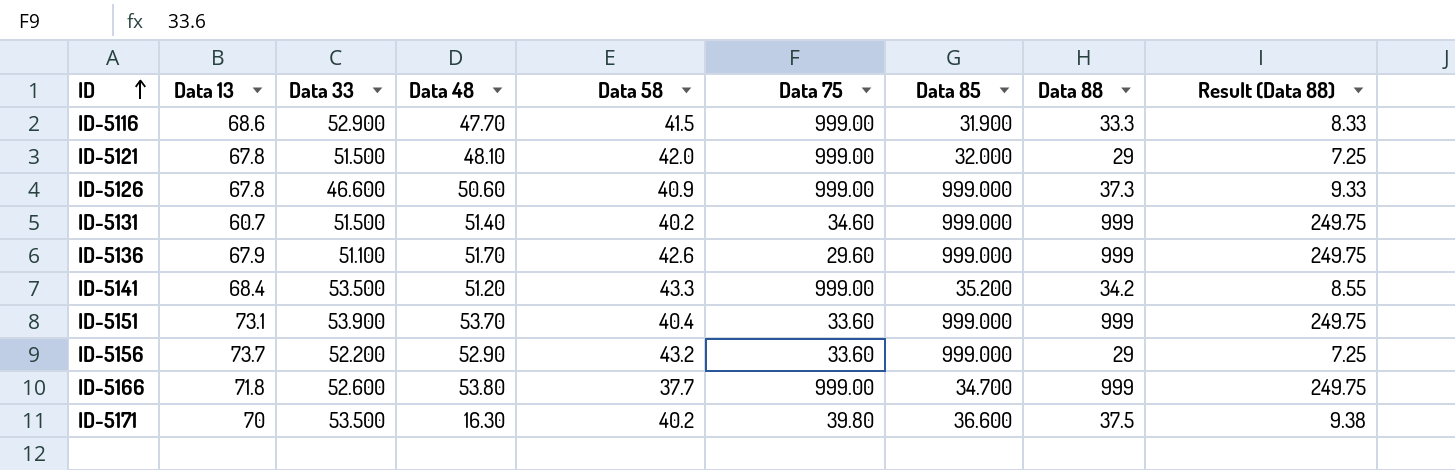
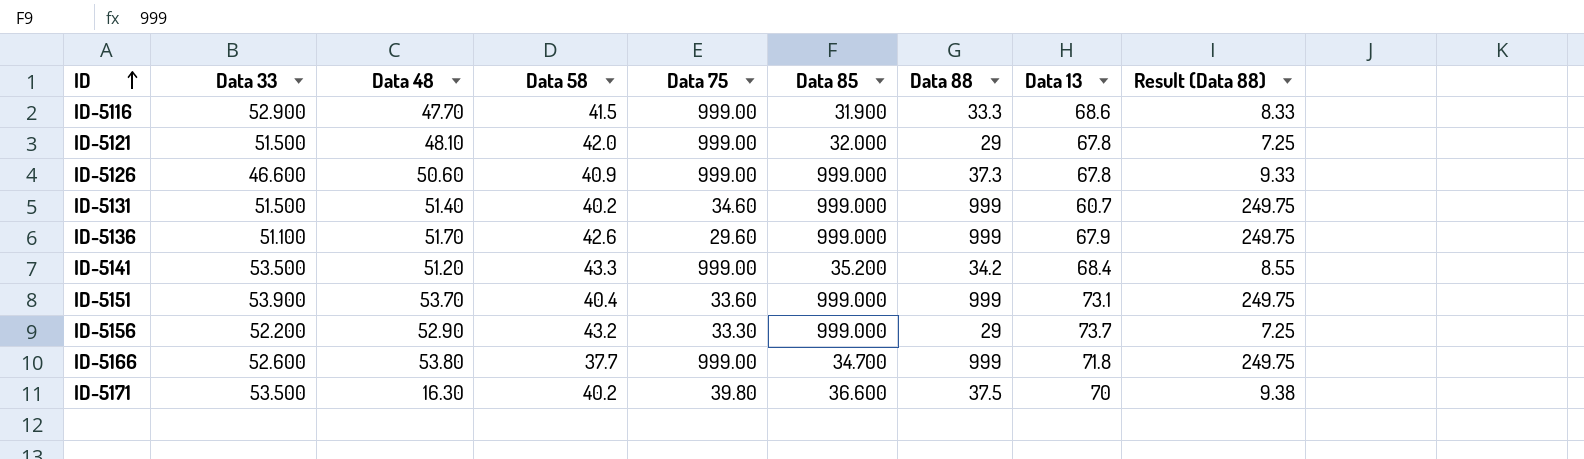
column Data 13 | position: 2 -> 8
ID-5156 | Data 75: 33.60 -> 33.30

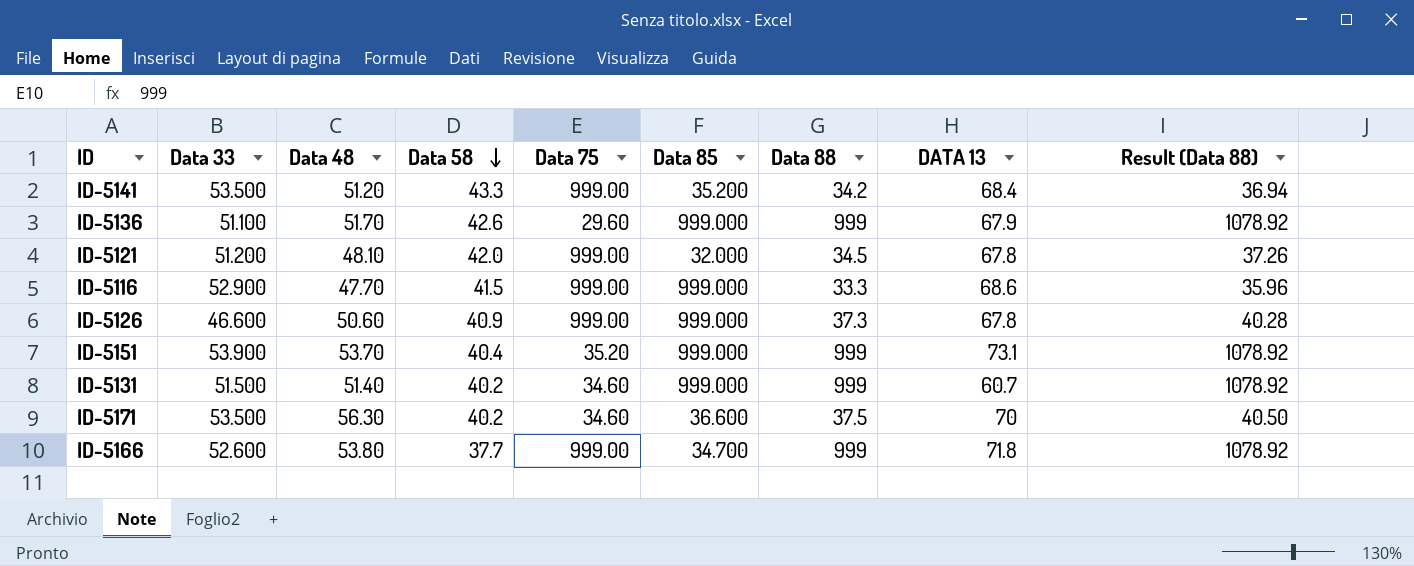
row order: ID ascending -> Data 58 descending
column name: Data 13 -> DATA 13
column Result (Data 88) | formula: [Data 88] * 0.25 -> [Data 88] * 1.08
row ID-5156: 52.200 | 52.90 | 43.2 | 33.30 | 999.000 | 29 | 73.7 | 7.25 -> none
ID-5121 | Data 33: 51.500 -> 51.200
ID-5121 | Data 88: 29 -> 34.5
ID-5116 | Data 85: 31.900 -> 999.000
ID-5151 | Data 75: 33.60 -> 35.20
ID-5171 | Data 48: 16.30 -> 56.30
ID-5171 | Data 75: 39.80 -> 34.60

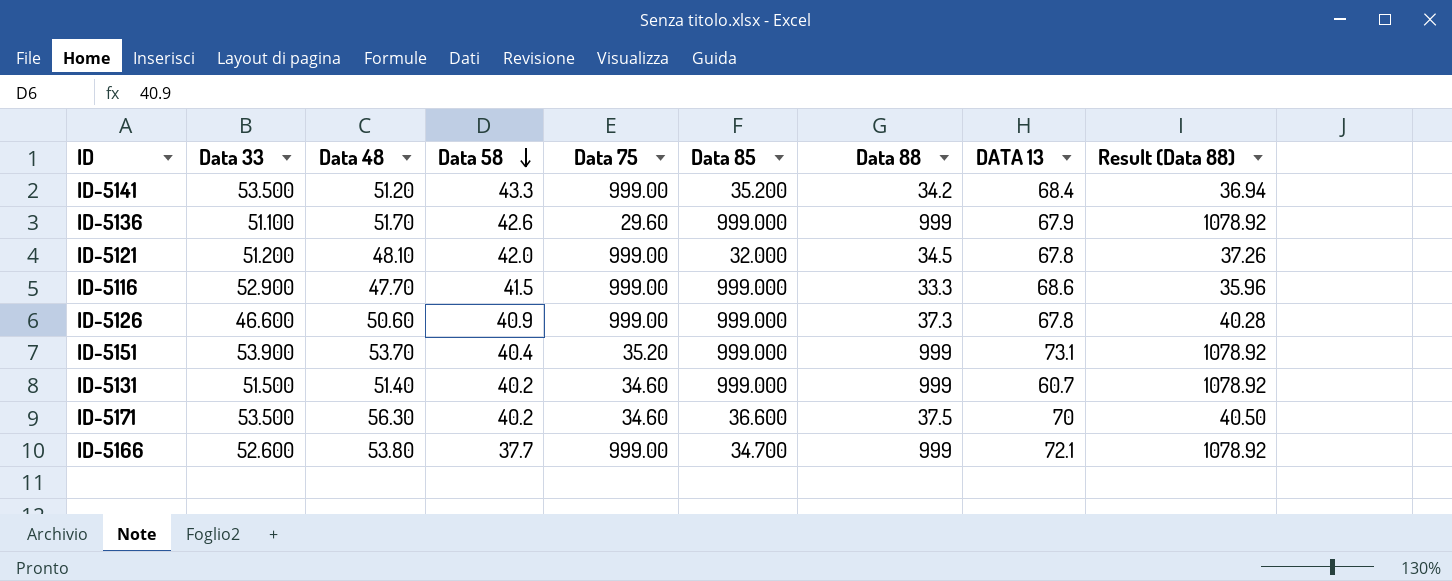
ID-5166 | DATA 13: 71.8 -> 72.1

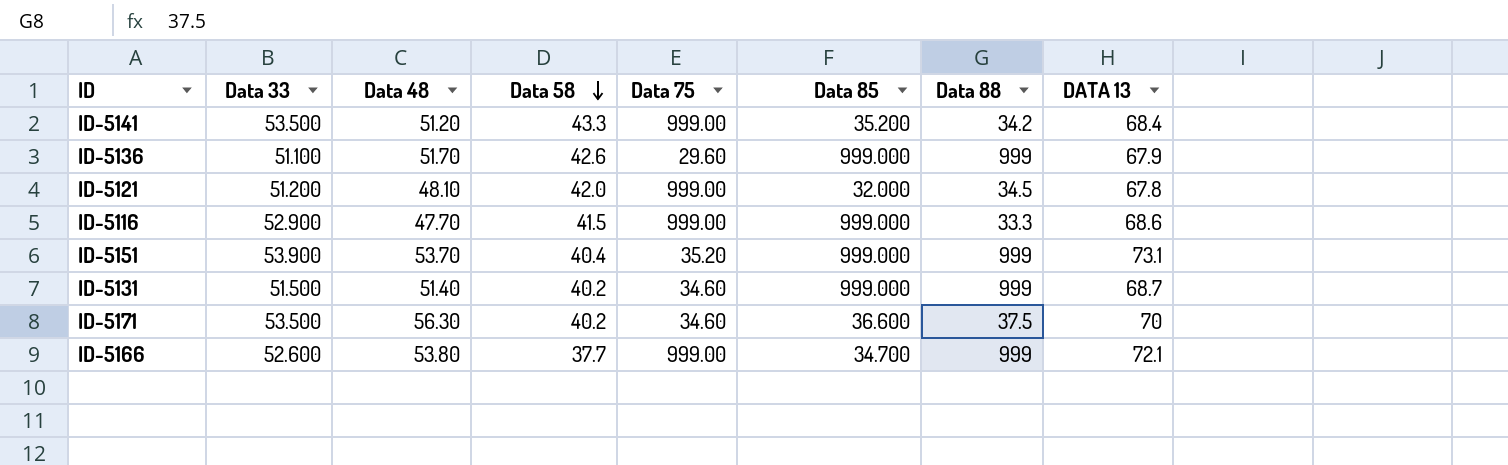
column Result (Data 88) | formula: [Data 88] * 1.08 -> none
row ID-5126: 46.600 | 50.60 | 40.9 | 999.00 | 999.000 | 37.3 | 67.8 | 40.28 -> none
ID-5131 | DATA 13: 60.7 -> 68.7

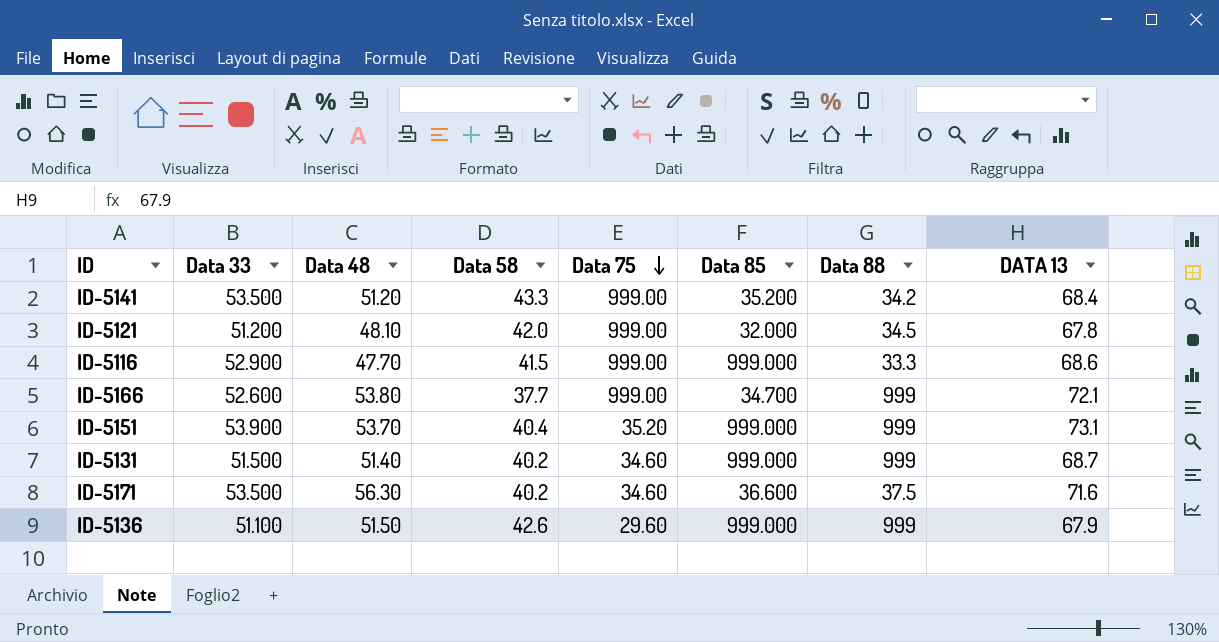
row order: Data 58 descending -> Data 75 descending
ID-5171 | DATA 13: 70 -> 71.6
ID-5136 | Data 48: 51.70 -> 51.50

